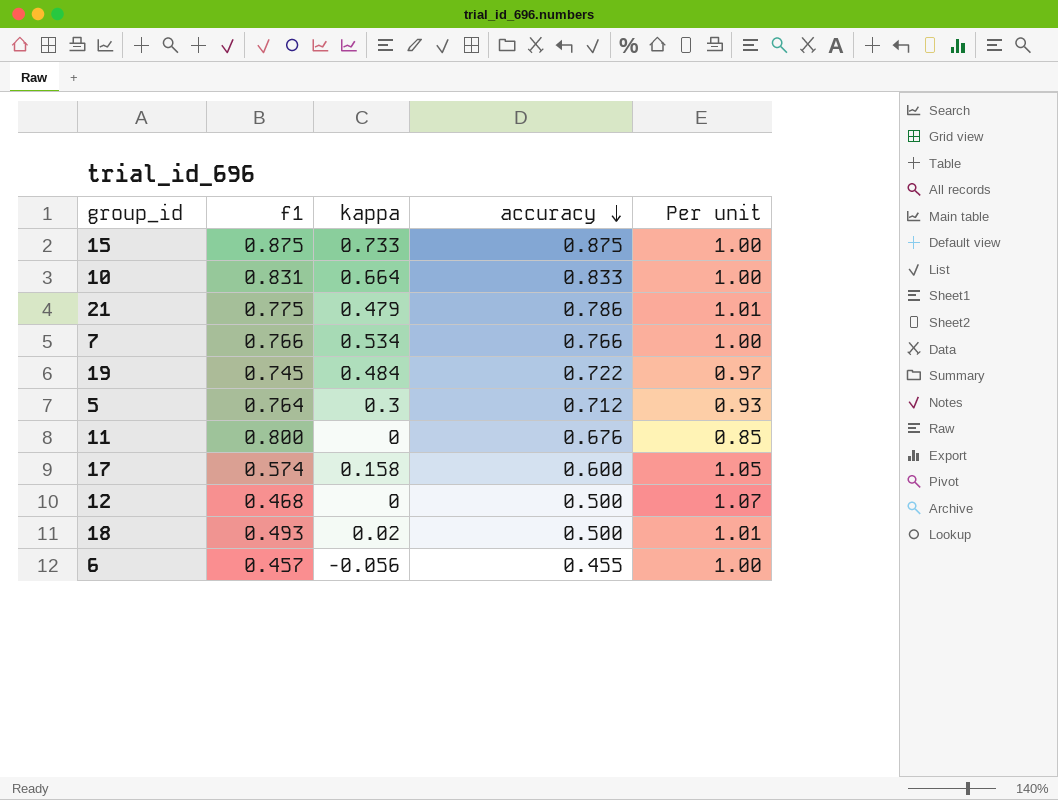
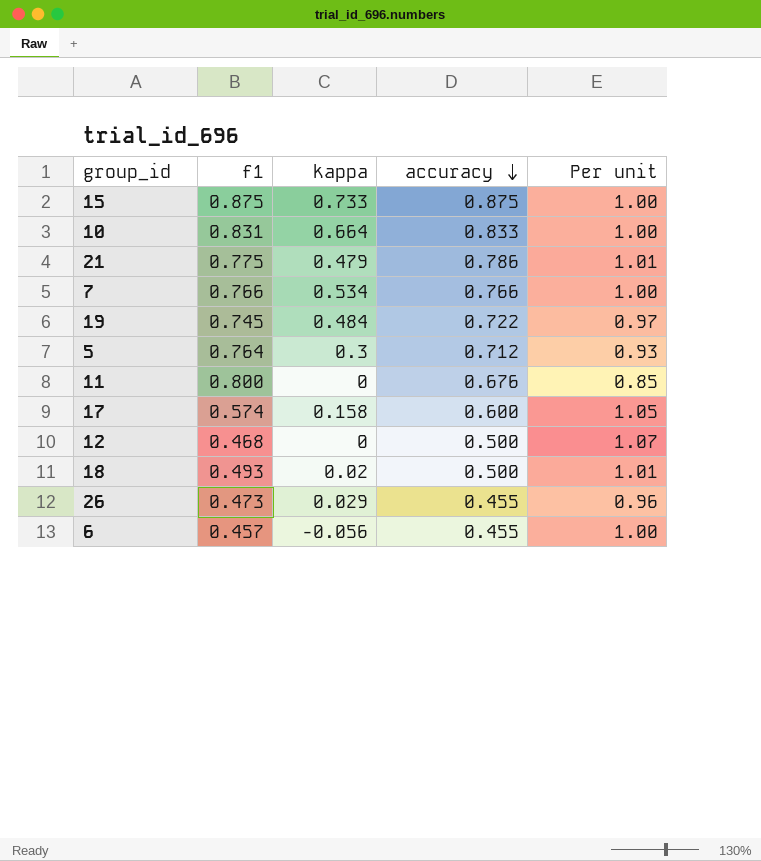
row 26: none -> 0.473 | 0.029 | 0.455 | 0.96

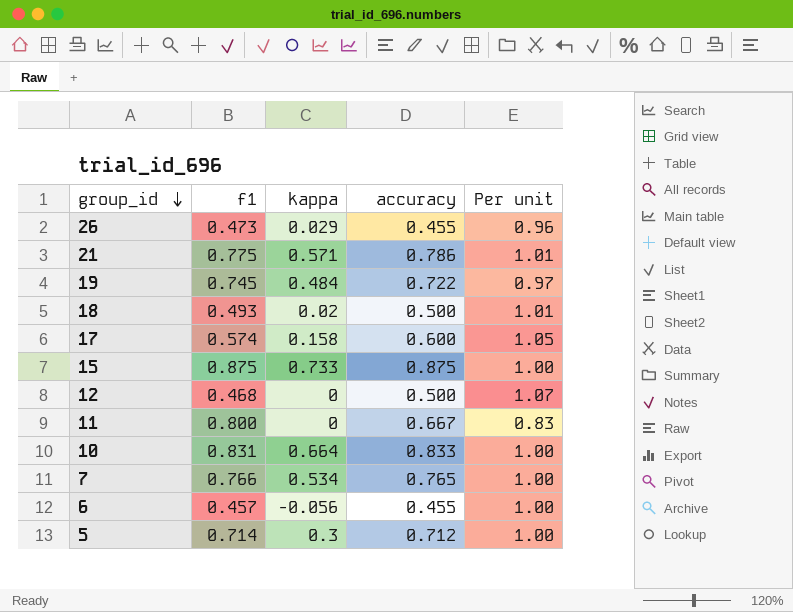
row order: accuracy descending -> group_id descending
21 | kappa: 0.479 -> 0.571
11 | accuracy: 0.676 -> 0.667
11 | Per unit: 0.85 -> 0.83
7 | accuracy: 0.766 -> 0.765
5 | f1: 0.764 -> 0.714
5 | Per unit: 0.93 -> 1.00

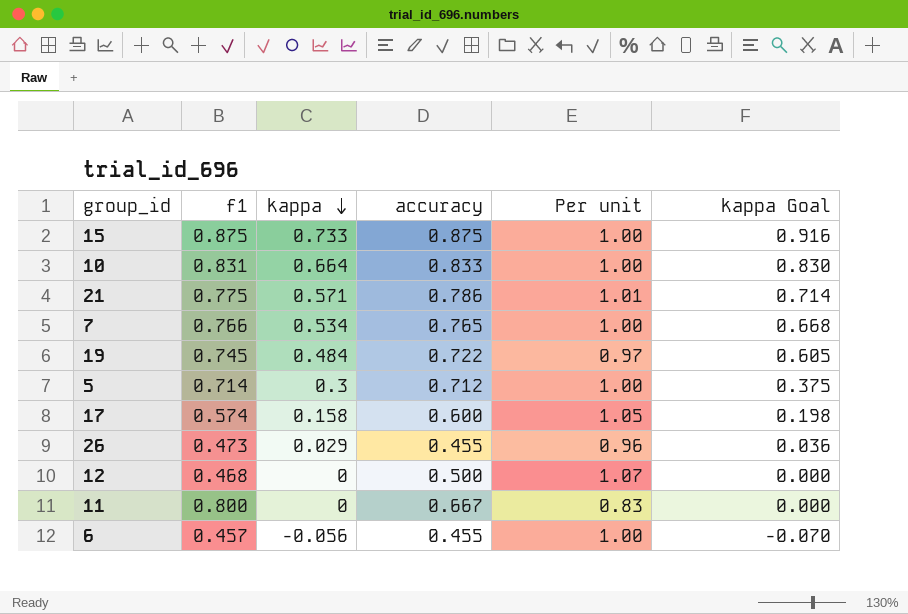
row order: group_id descending -> kappa descending
column kappa Goal | formula: none -> [kappa] * 1.25
row 18: 0.493 | 0.02 | 0.500 | 1.01 -> none

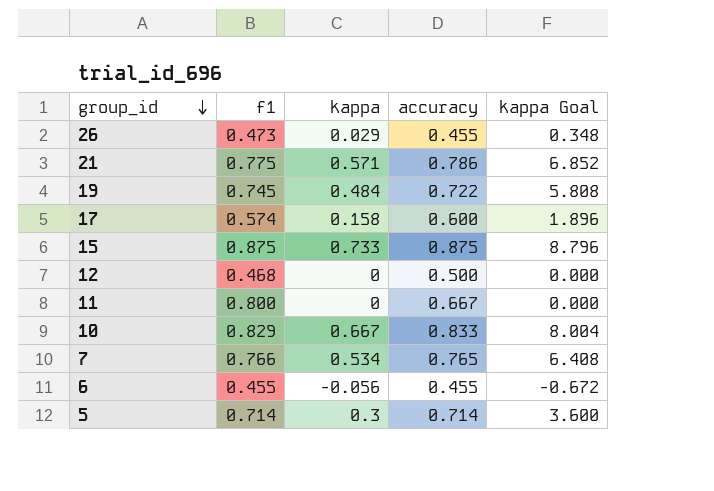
row order: kappa descending -> group_id descending
column Per unit | formula: [accuracy] / [f1] -> none
column kappa Goal | formula: [kappa] * 1.25 -> [kappa] * 12
10 | f1: 0.831 -> 0.829
10 | kappa: 0.664 -> 0.667
6 | f1: 0.457 -> 0.455
5 | accuracy: 0.712 -> 0.714

